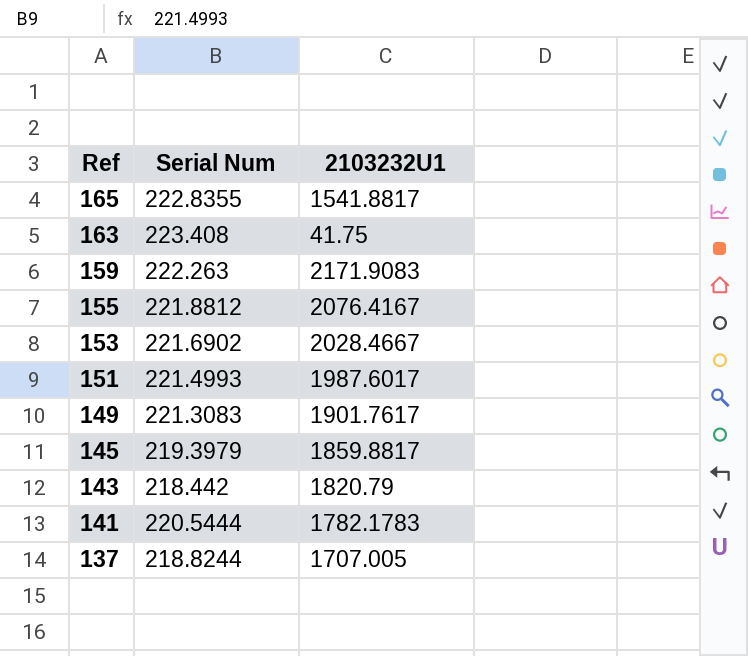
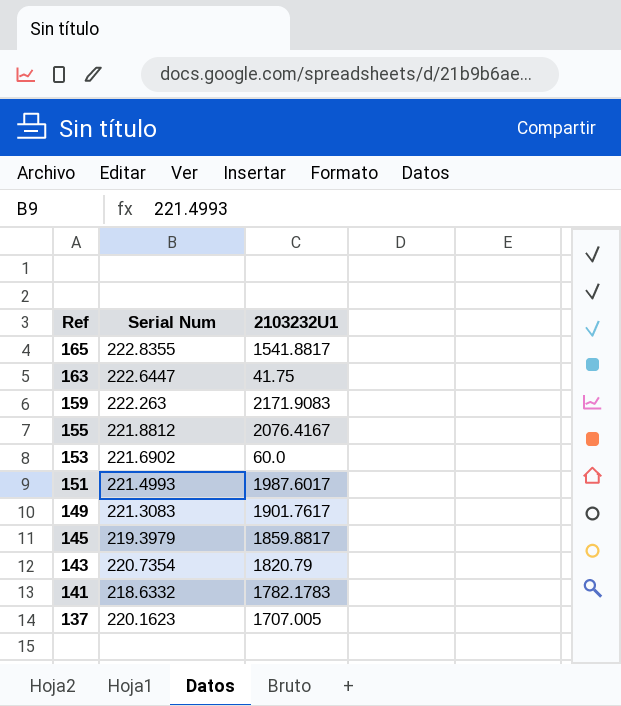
163 | Serial Num: 223.408 -> 222.6447
153 | 2103232U1: 2028.4667 -> 60.0
143 | Serial Num: 218.442 -> 220.7354
141 | Serial Num: 220.5444 -> 218.6332
137 | Serial Num: 218.8244 -> 220.1623

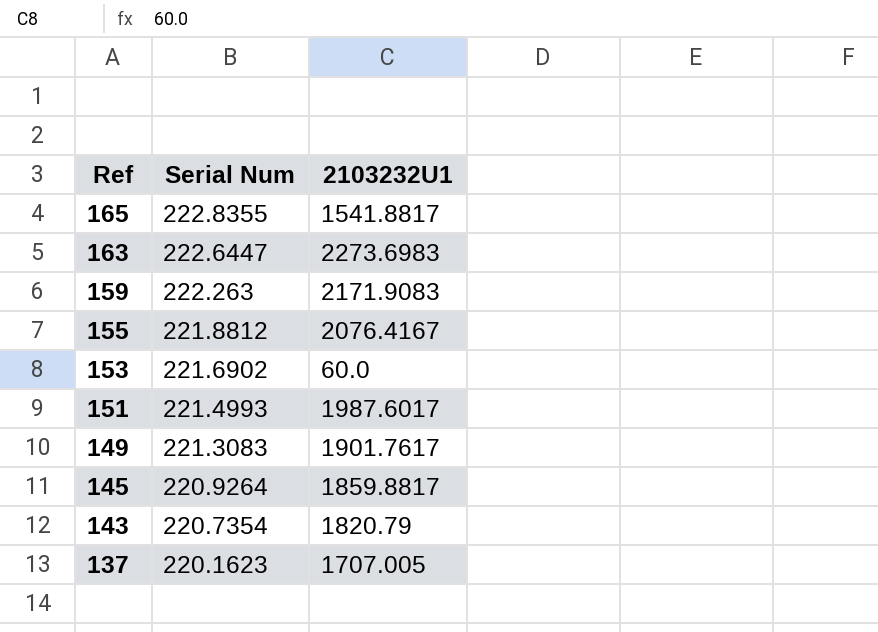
row 141: 218.6332 | 1782.1783 -> none
163 | 2103232U1: 41.75 -> 2273.6983
145 | Serial Num: 219.3979 -> 220.9264

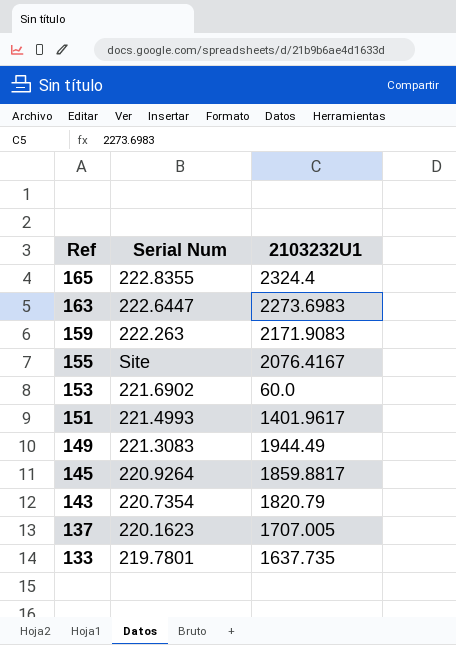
165 | 2103232U1: 1541.8817 -> 2324.4
155 | Serial Num: 221.8812 -> Site
151 | 2103232U1: 1987.6017 -> 1401.9617
149 | 2103232U1: 1901.7617 -> 1944.49
row 133: none -> 219.7801 | 1637.735

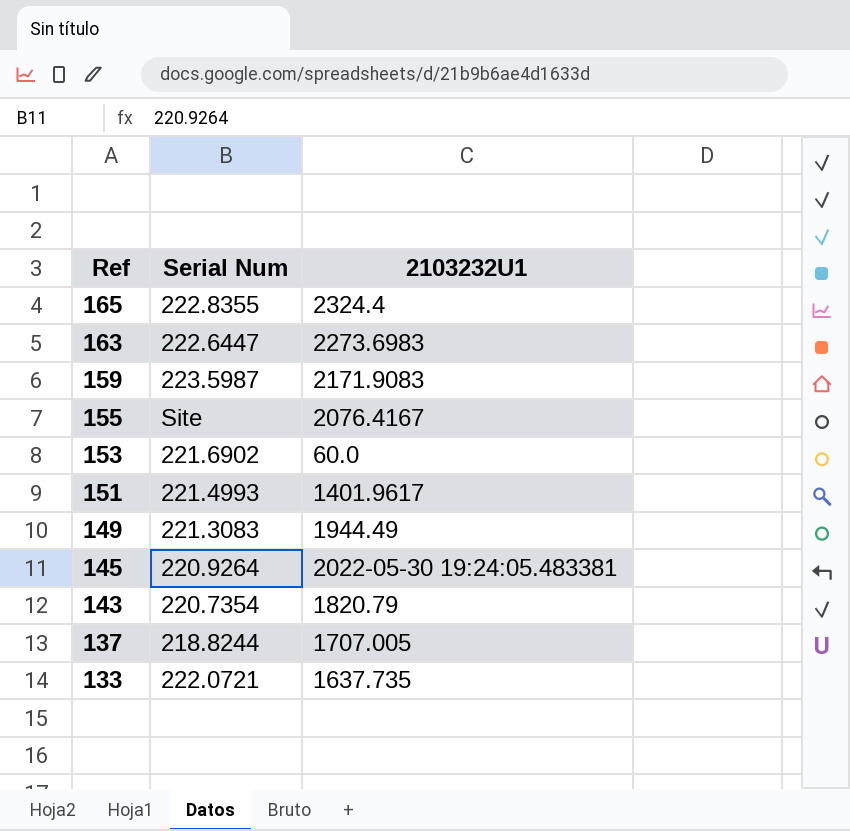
159 | Serial Num: 222.263 -> 223.5987
145 | 2103232U1: 1859.8817 -> 2022-05-30 19:24:05.483381
137 | Serial Num: 220.1623 -> 218.8244
133 | Serial Num: 219.7801 -> 222.0721

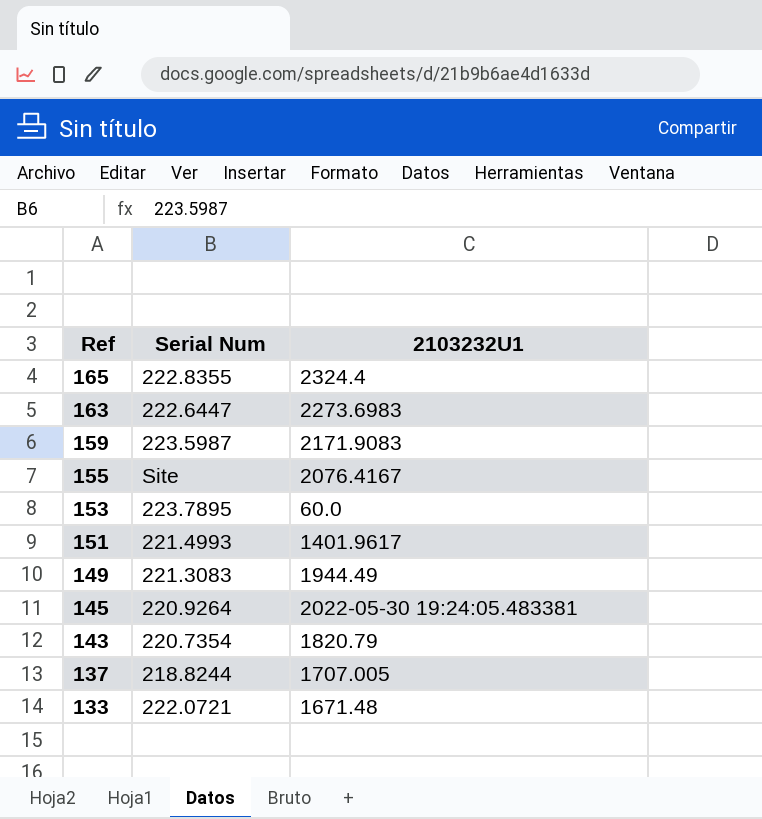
153 | Serial Num: 221.6902 -> 223.7895
133 | 2103232U1: 1637.735 -> 1671.48

